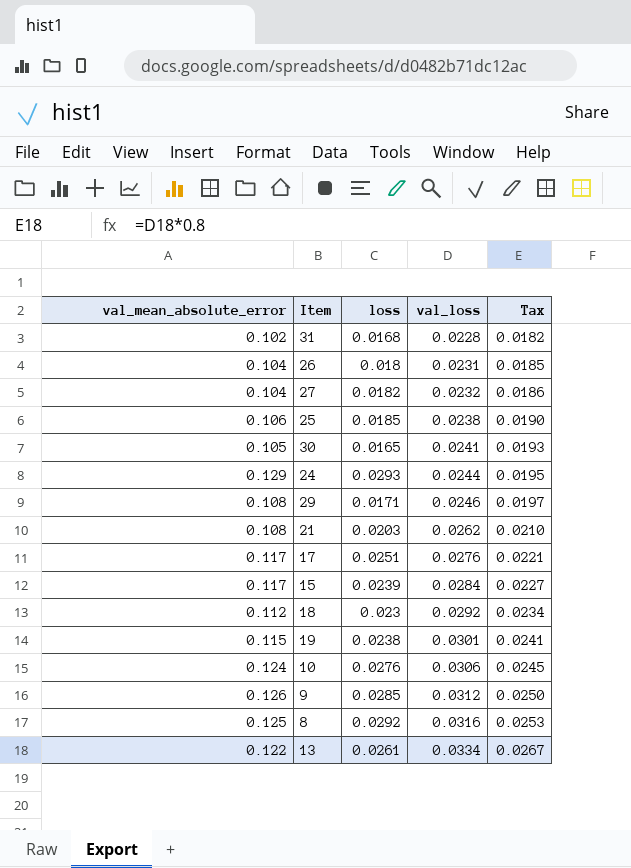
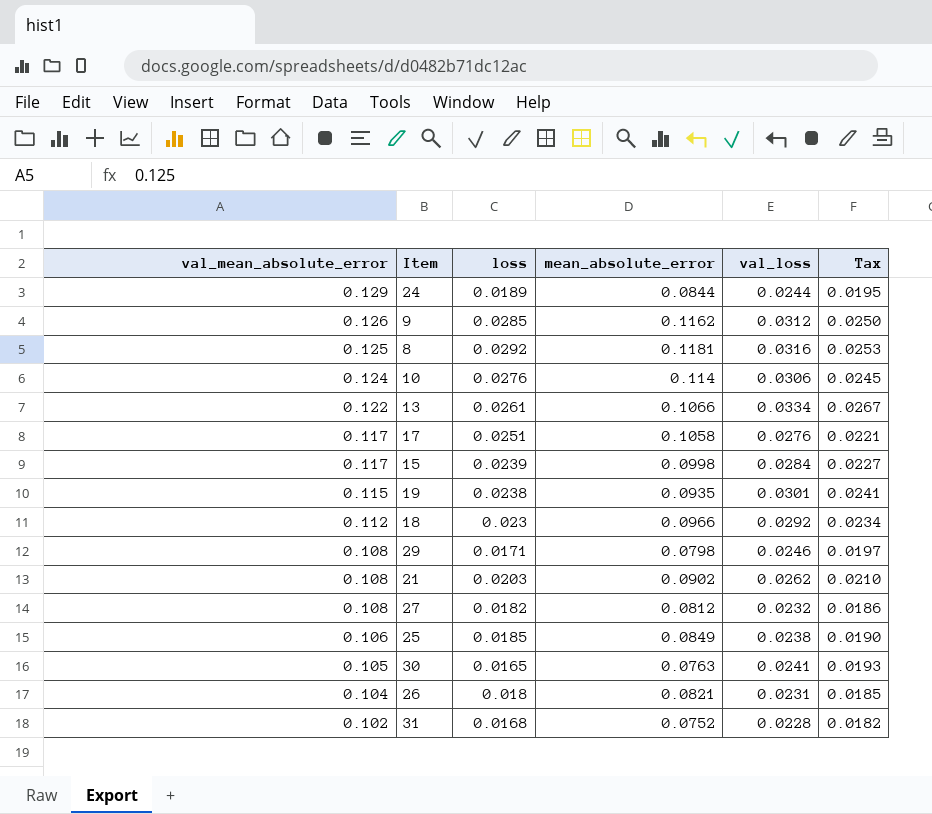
row order: val_loss ascending -> val_mean_absolute_error descending
column mean_absolute_error | position: none -> 4
24 | loss: 0.0293 -> 0.0189
27 | val_mean_absolute_error: 0.104 -> 0.108

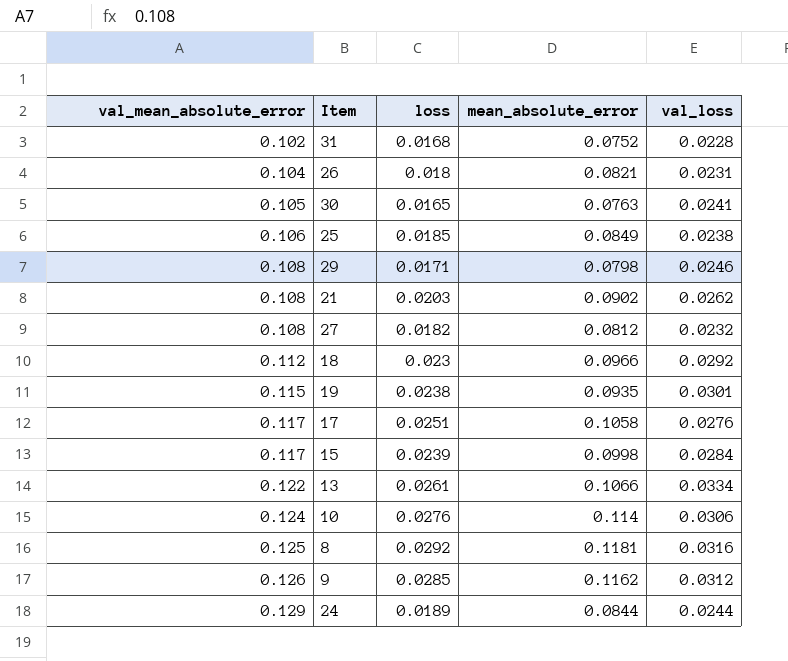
row order: val_mean_absolute_error descending -> val_mean_absolute_error ascending
column Tax | formula: [val_loss] * 0.8 -> none

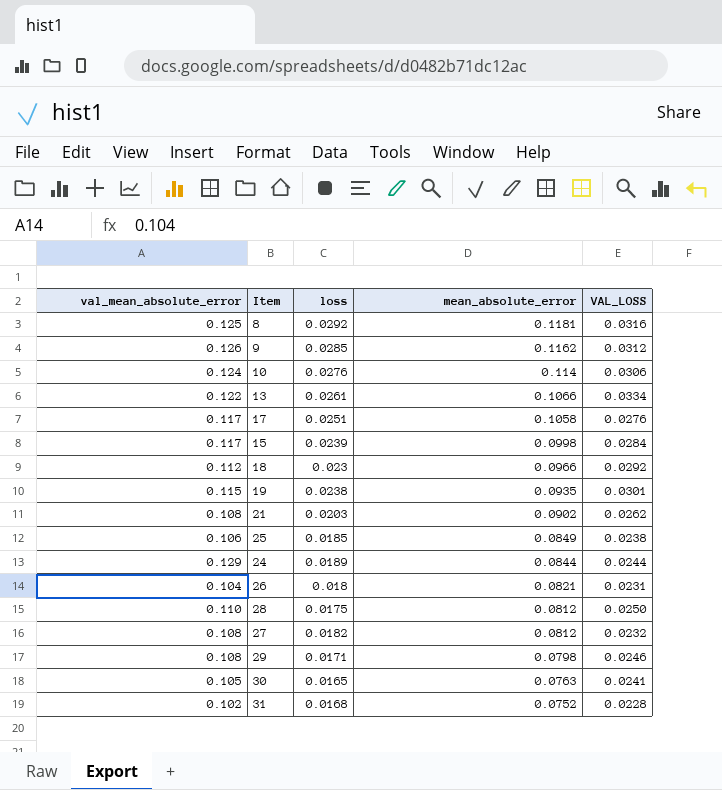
row order: val_mean_absolute_error ascending -> mean_absolute_error descending
column name: val_loss -> VAL_LOSS
row 28: none -> 0.110 | 0.0175 | 0.0812 | 0.0250

